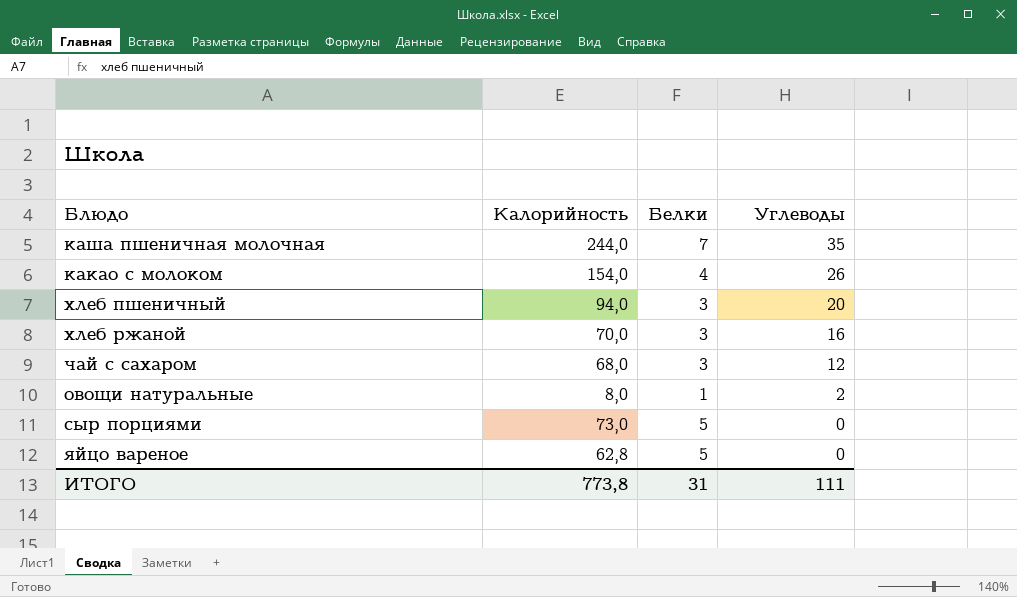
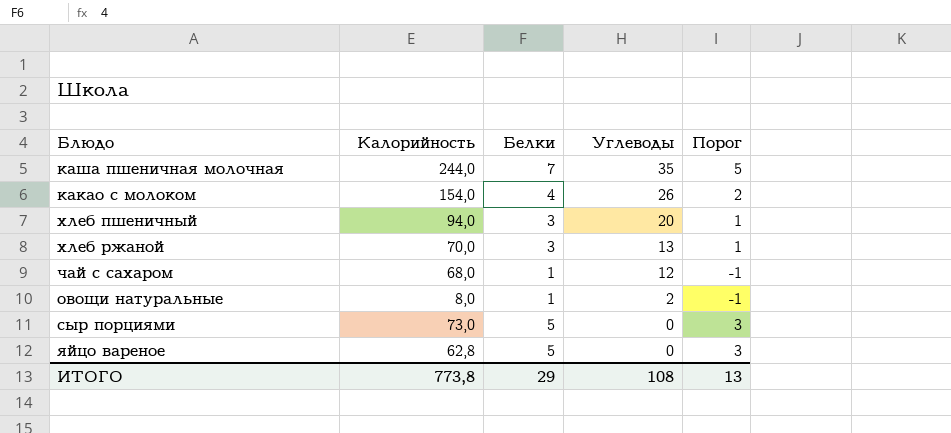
column Порог | formula: none -> [Белки] - 2
хлеб ржаной | Углеводы: 16 -> 13
чай с сахаром | Белки: 3 -> 1
ИТОГО | Белки: 31 -> 29
ИТОГО | Углеводы: 111 -> 108

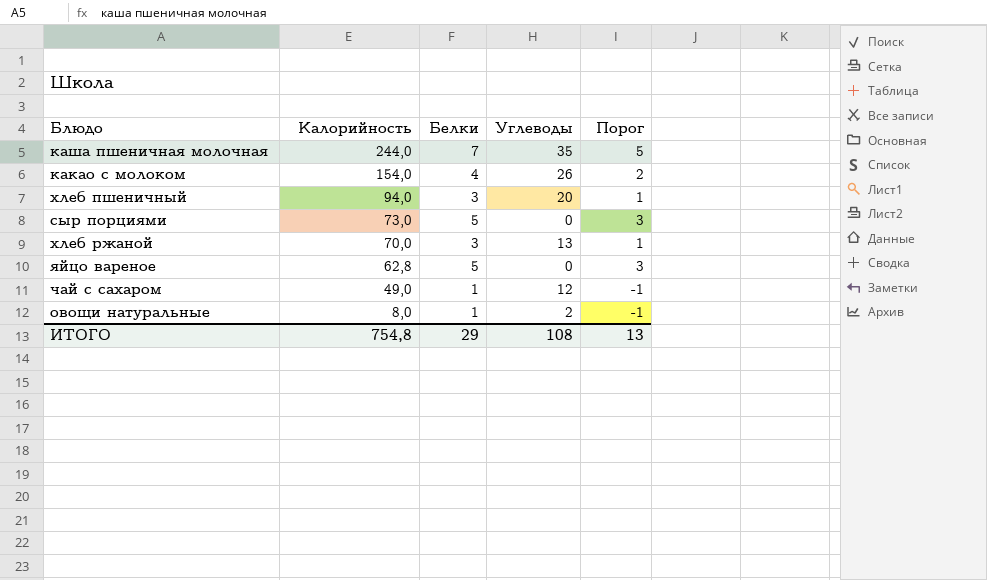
row order: Углеводы descending -> Калорийность descending
чай с сахаром | Калорийность: 68,0 -> 49,0
ИТОГО | Калорийность: 773,8 -> 754,8

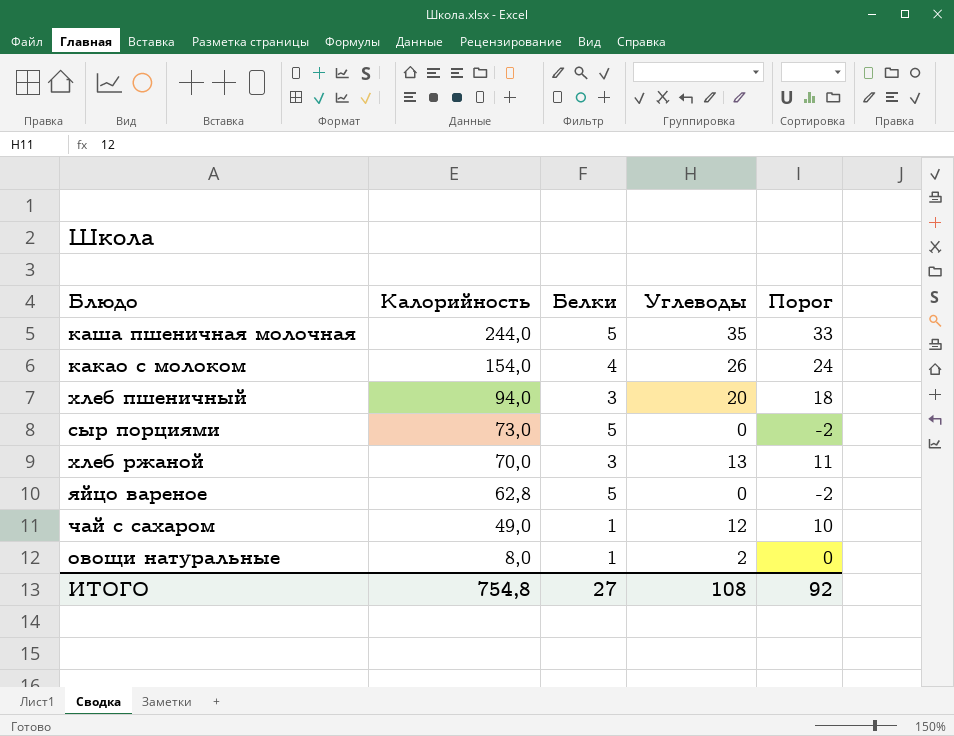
column Порог | formula: [Белки] - 2 -> [Углеводы] - 2
каша пшеничная молочная | Белки: 7 -> 5
ИТОГО | Белки: 29 -> 27
ИТОГО | Порог: 13 -> 92

